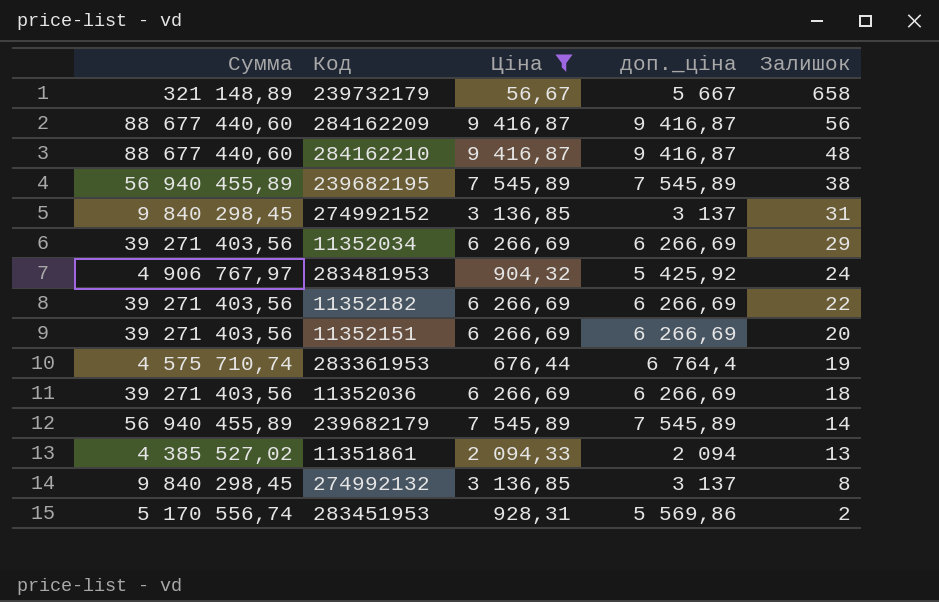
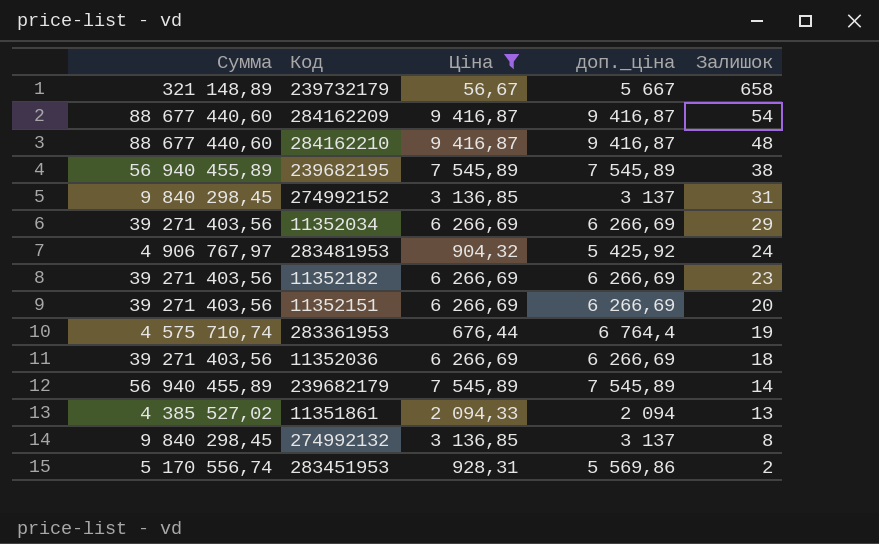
284162209 | Залишок: 56 -> 54
11352182 | Залишок: 22 -> 23

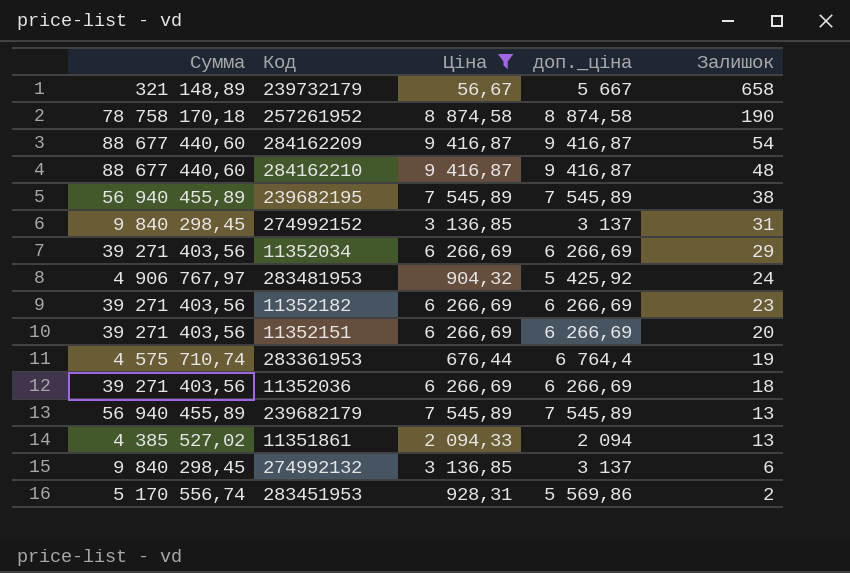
row 257261952: none -> 78 758 170,18 | 8 874,58 | 8 874,58 | 190
239682179 | Залишок: 14 -> 13
274992132 | Залишок: 8 -> 6

